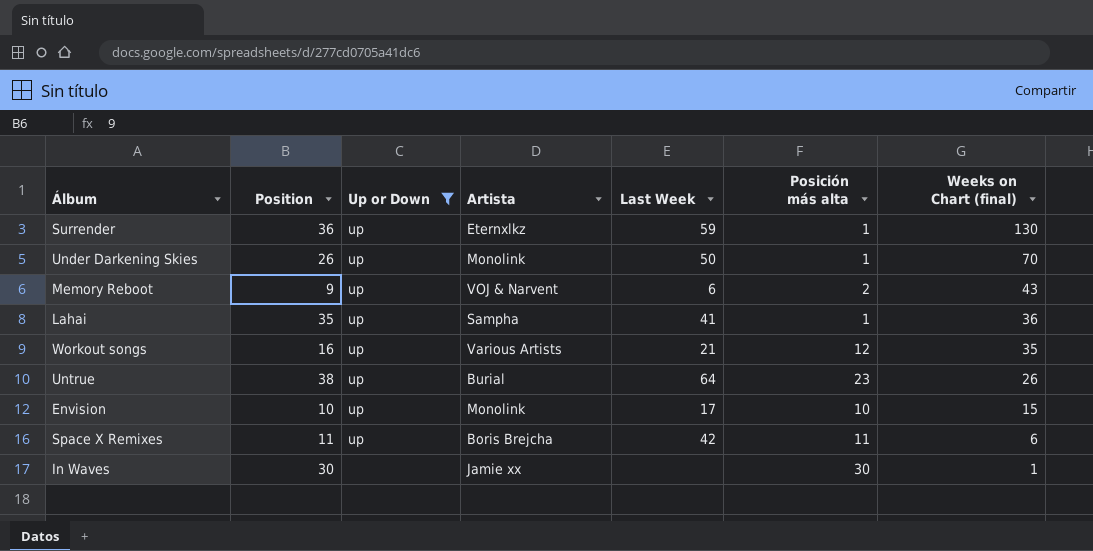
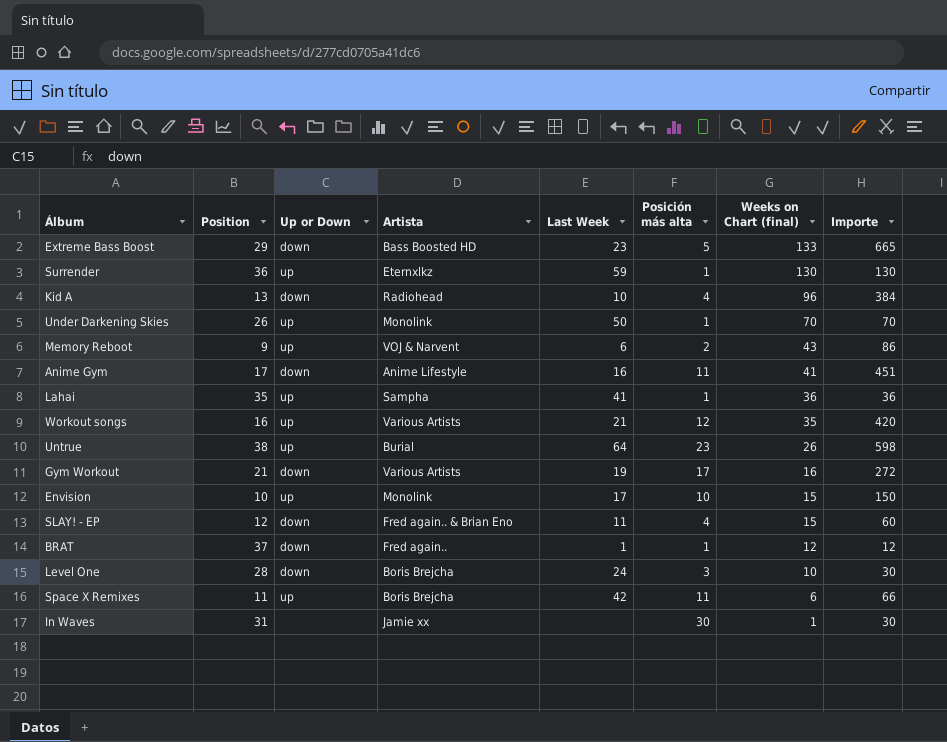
filter: Up or Down != down -> none
column Importe | formula: none -> [Posición más alta] * [Weeks on Chart (final)]
In Waves | Position: 30 -> 31

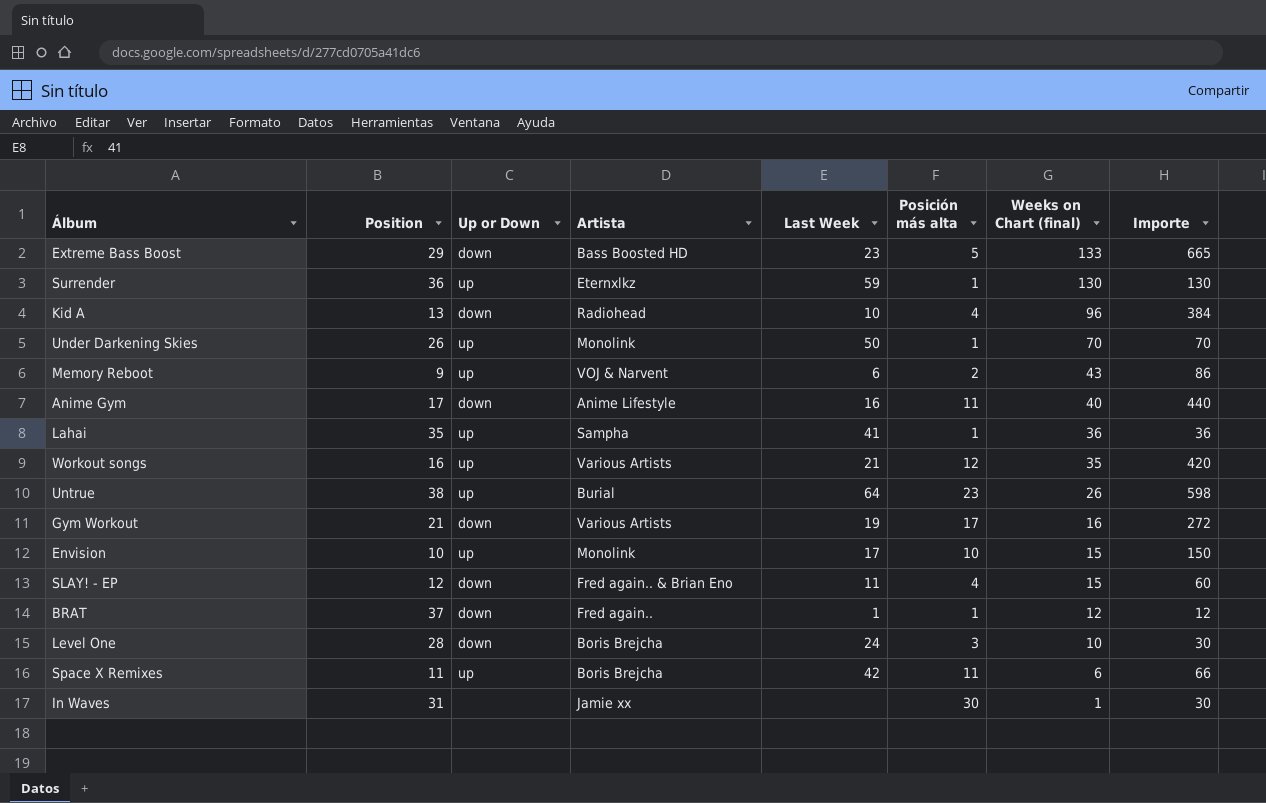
Anime Gym | Weeks on Chart (final): 41 -> 40
Anime Gym | Importe: 451 -> 440

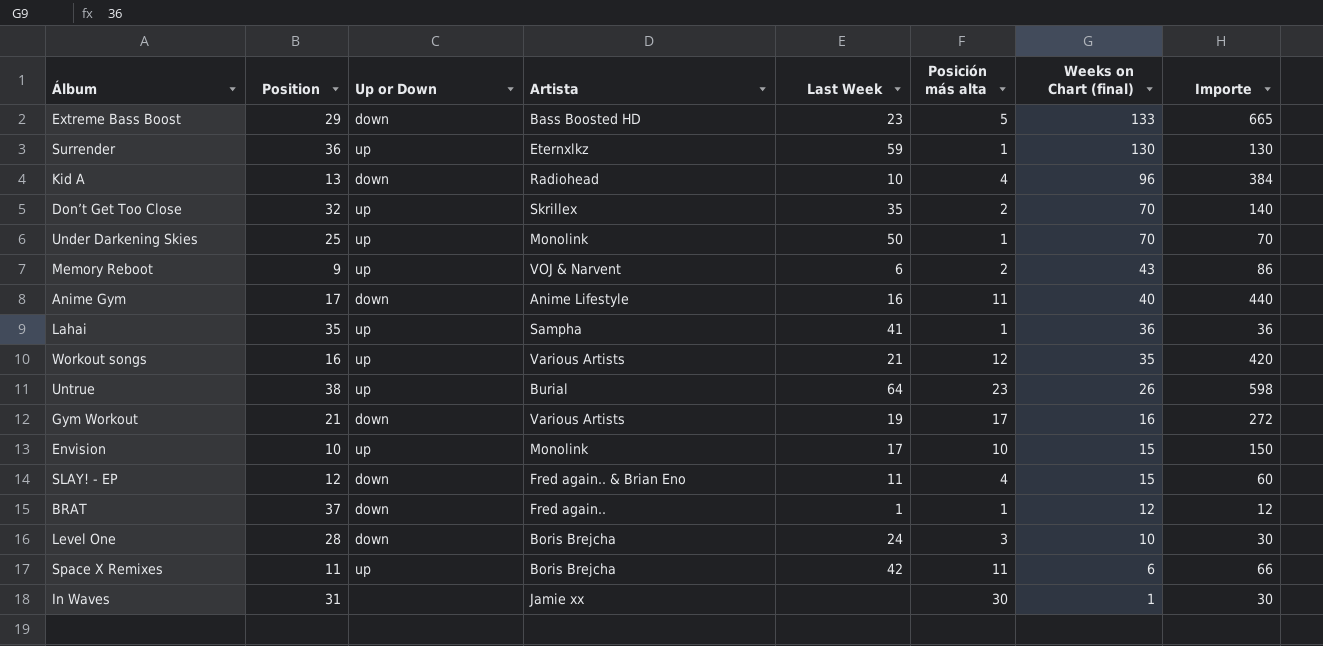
row Don’t Get Too Close: none -> 32 | up | Skrillex | 35 | 2 | 70 | 140
Under Darkening Skies | Position: 26 -> 25

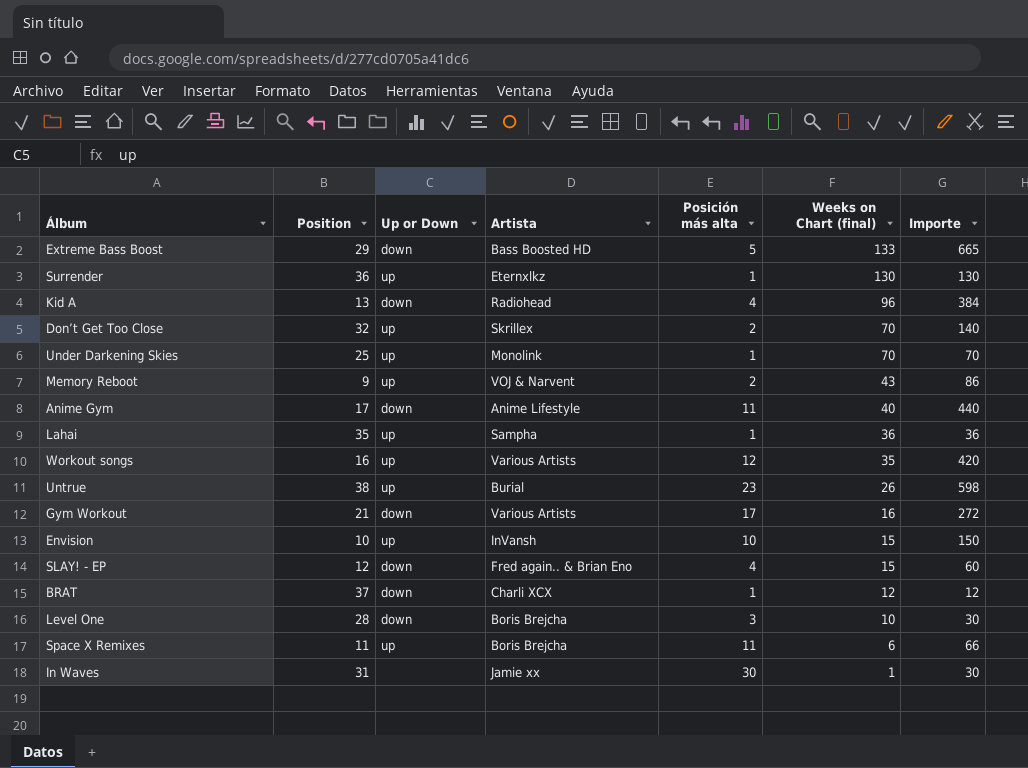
column Last Week | position: 5 -> none
Envision | Artista: Monolink -> InVansh
BRAT | Artista: Fred again.. -> Charli XCX

